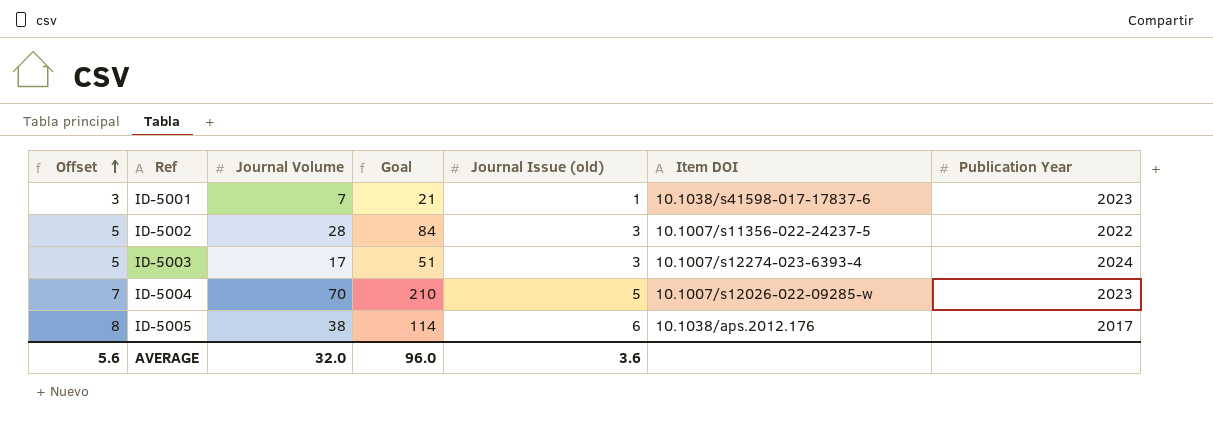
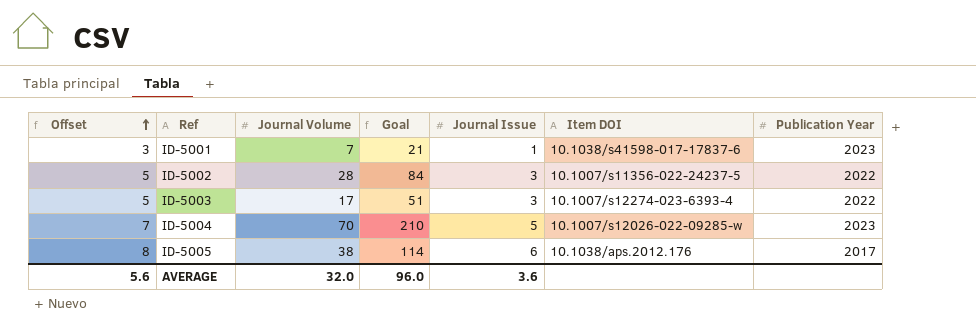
column name: Journal Issue (old) -> Journal Issue
ID-5003 | Publication Year: 2024 -> 2022

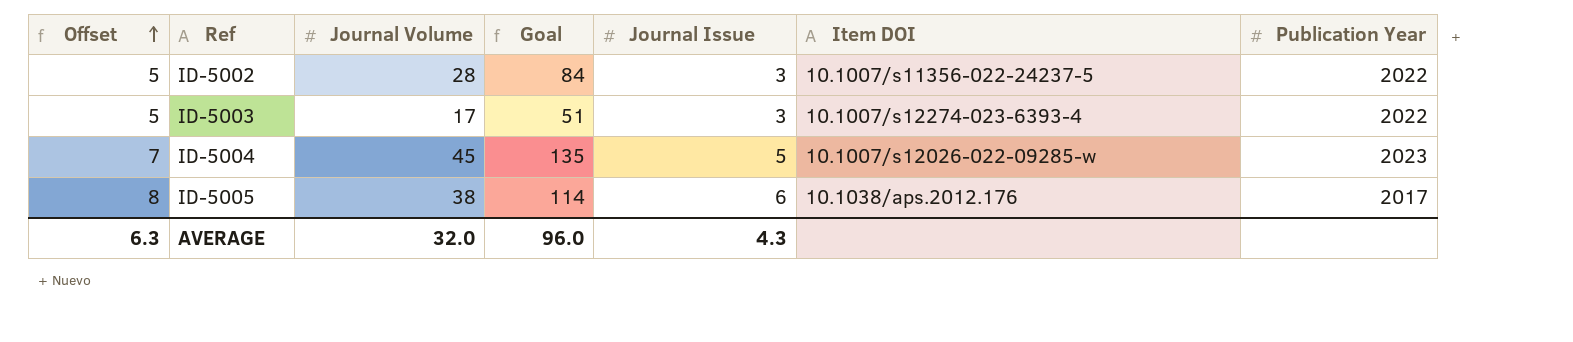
row ID-5001: 3 | 7 | 21 | 1 | 10.1038/s41598-017-17837-6 | 2023 -> none
ID-5004 | Journal Volume: 70 -> 45
ID-5004 | Goal: 210 -> 135
AVERAGE | Offset: 5.6 -> 6.3
AVERAGE | Journal Issue: 3.6 -> 4.3

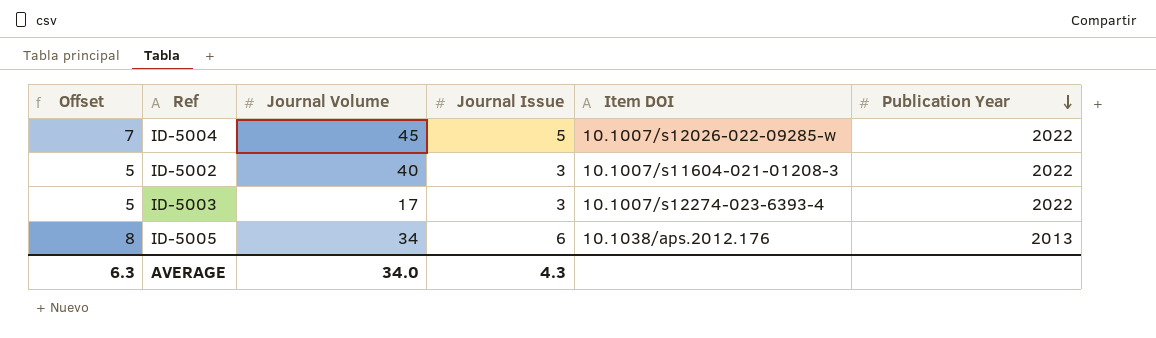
row order: Offset ascending -> Publication Year descending
column Goal | formula: [Journal Volume] * 3 -> none
ID-5004 | Publication Year: 2023 -> 2022
ID-5002 | Journal Volume: 28 -> 40
ID-5002 | Item DOI: 10.1007/s11356-022-24237-5 -> 10.1007/s11604-021-01208-3
ID-5005 | Journal Volume: 38 -> 34
ID-5005 | Publication Year: 2017 -> 2013
AVERAGE | Journal Volume: 32.0 -> 34.0

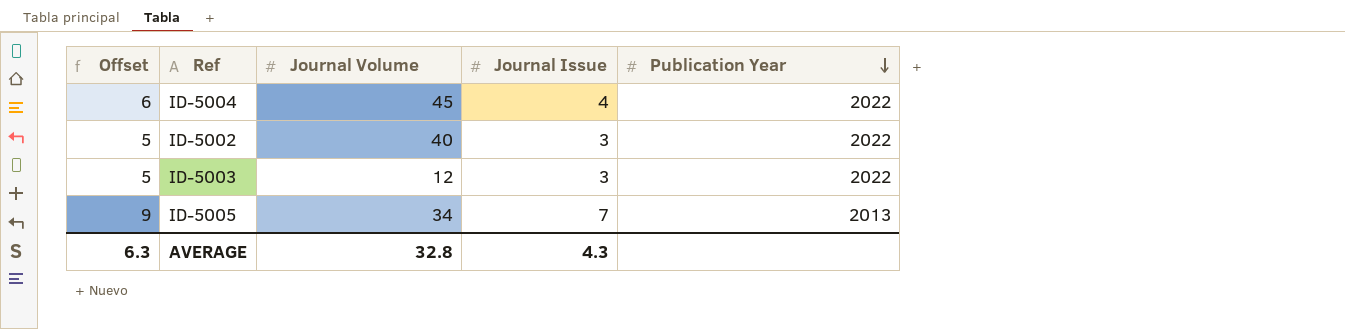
column Item DOI | position: 5 -> none
ID-5004 | Offset: 7 -> 6
ID-5004 | Journal Issue: 5 -> 4
ID-5003 | Journal Volume: 17 -> 12
ID-5005 | Offset: 8 -> 9
ID-5005 | Journal Issue: 6 -> 7
AVERAGE | Journal Volume: 34.0 -> 32.8

